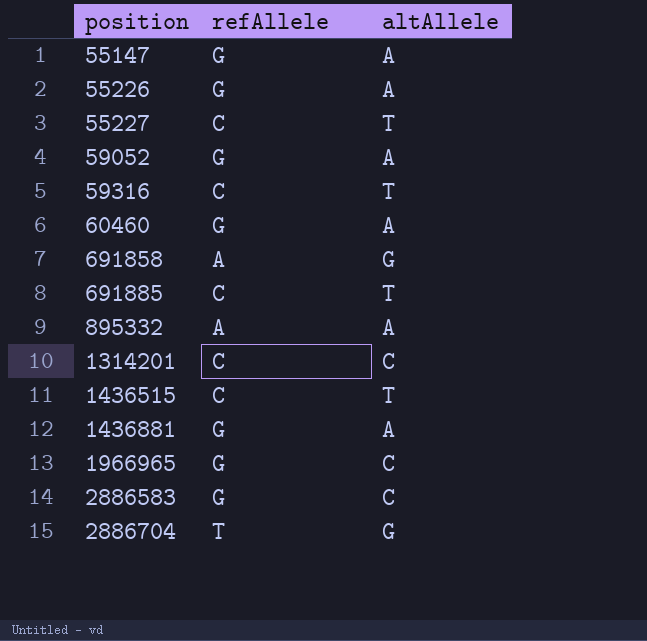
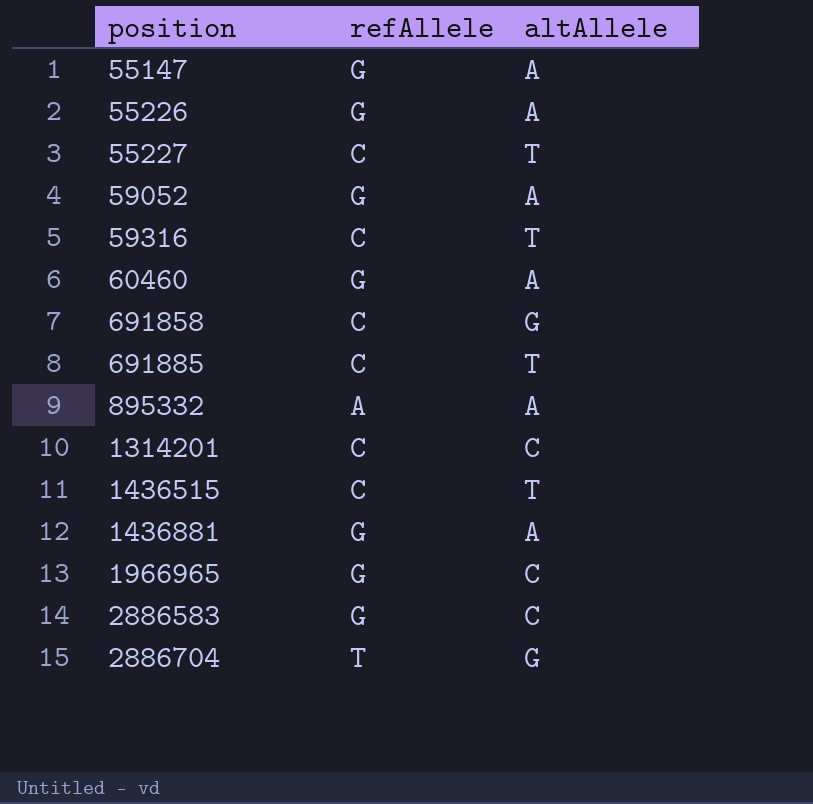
691858 | refAllele: A -> C

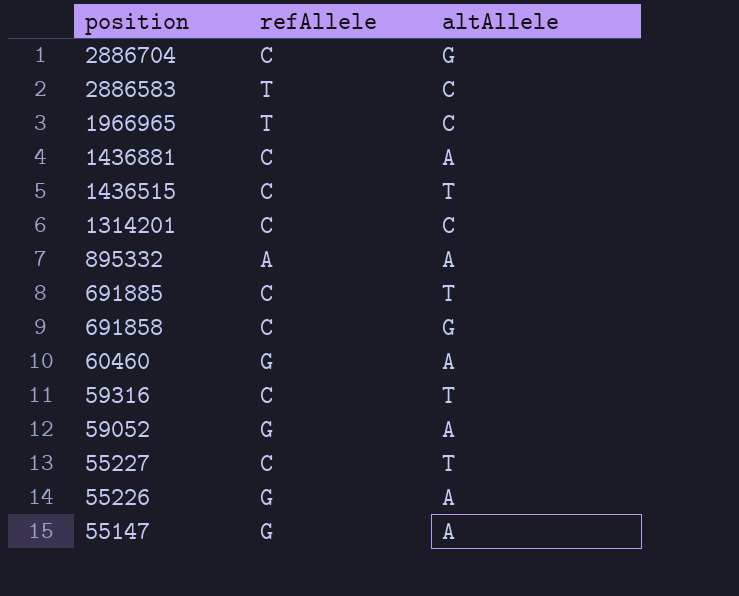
row order: position ascending -> position descending
2886704 | refAllele: T -> C
2886583 | refAllele: G -> T
1966965 | refAllele: G -> T
1436881 | refAllele: G -> C

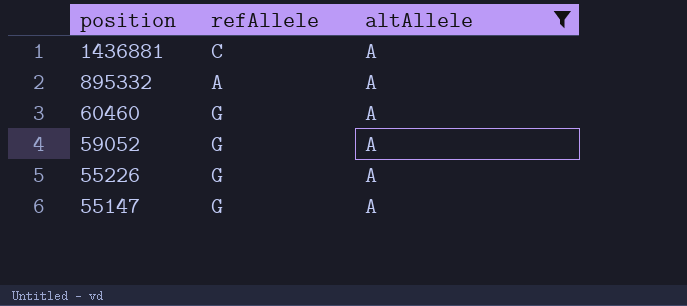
filter: none -> altAllele = A

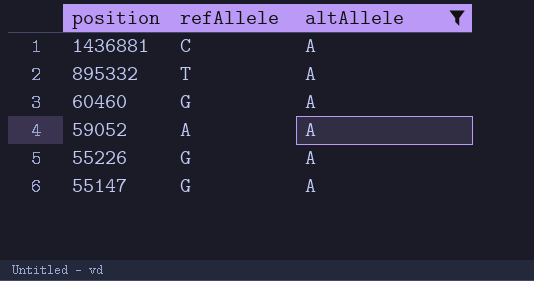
895332 | refAllele: A -> T
59052 | refAllele: G -> A

